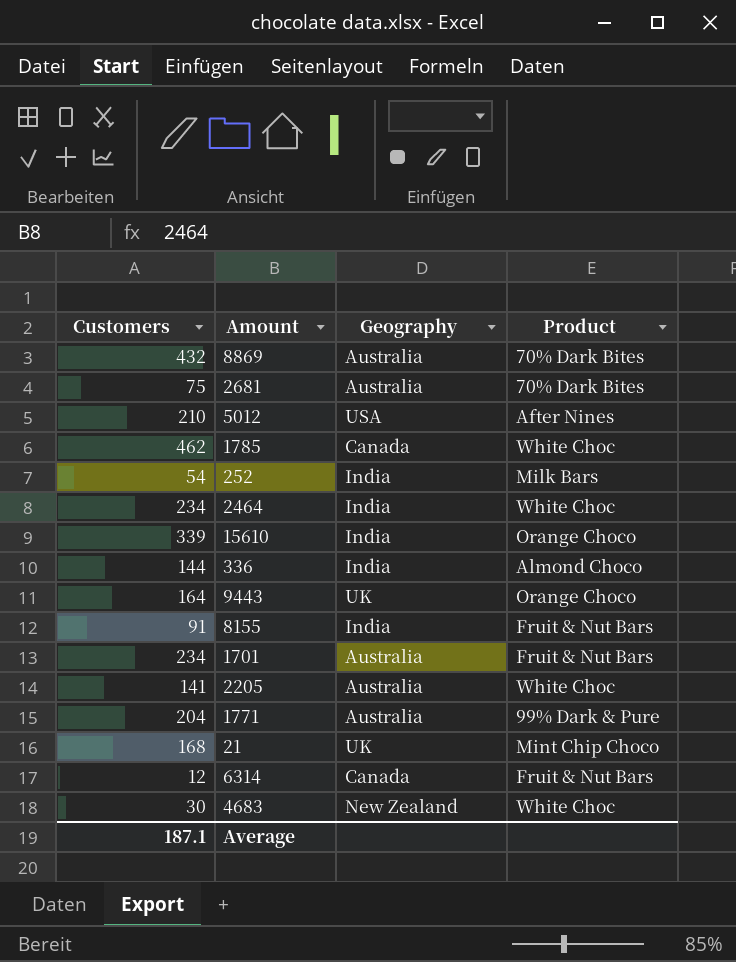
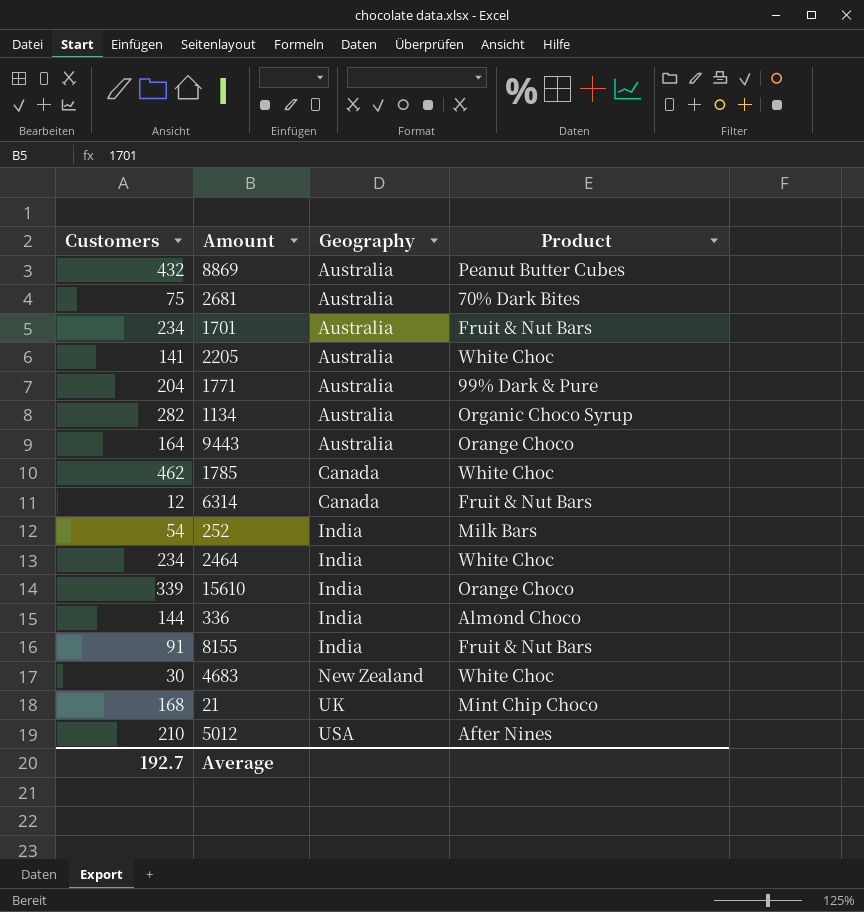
row order: none -> Geography ascending
8869 | Product: 70% Dark Bites -> Peanut Butter Cubes
row 1134: none -> 282 | Australia | Organic Choco Syrup
9443 | Geography: UK -> Australia
Average | Customers: 187.1 -> 192.7

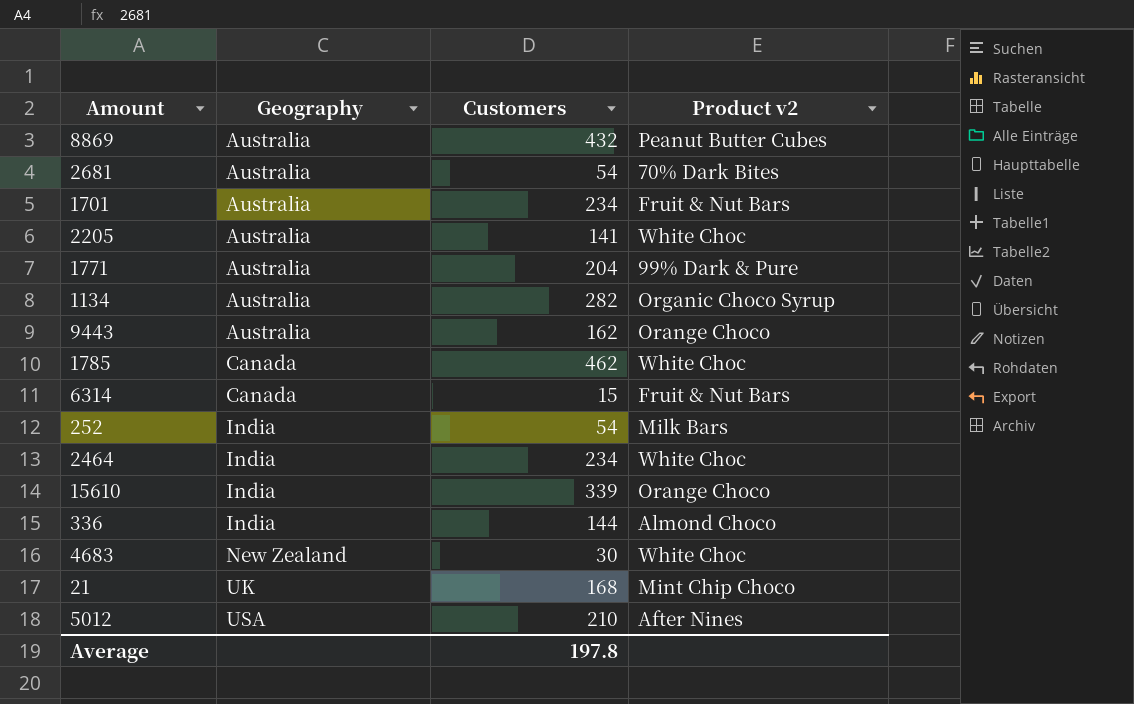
column Customers | position: 1 -> 3
column name: Product -> Product v2
row 8155: 91 | India | Fruit & Nut Bars -> none
2681 | Customers: 75 -> 54
9443 | Customers: 164 -> 162
6314 | Customers: 12 -> 15
Average | Customers: 192.7 -> 197.8

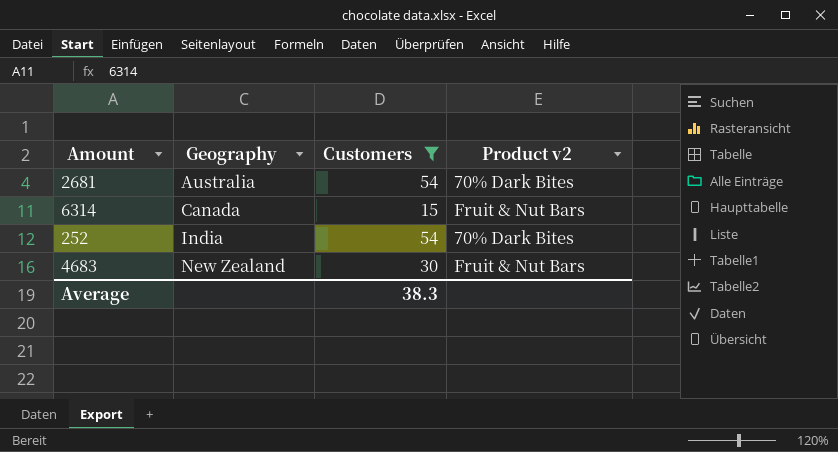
filter: none -> Customers <= 54
252 | Product v2: Milk Bars -> 70% Dark Bites
4683 | Product v2: White Choc -> Fruit & Nut Bars
Average | Customers: 197.8 -> 38.3

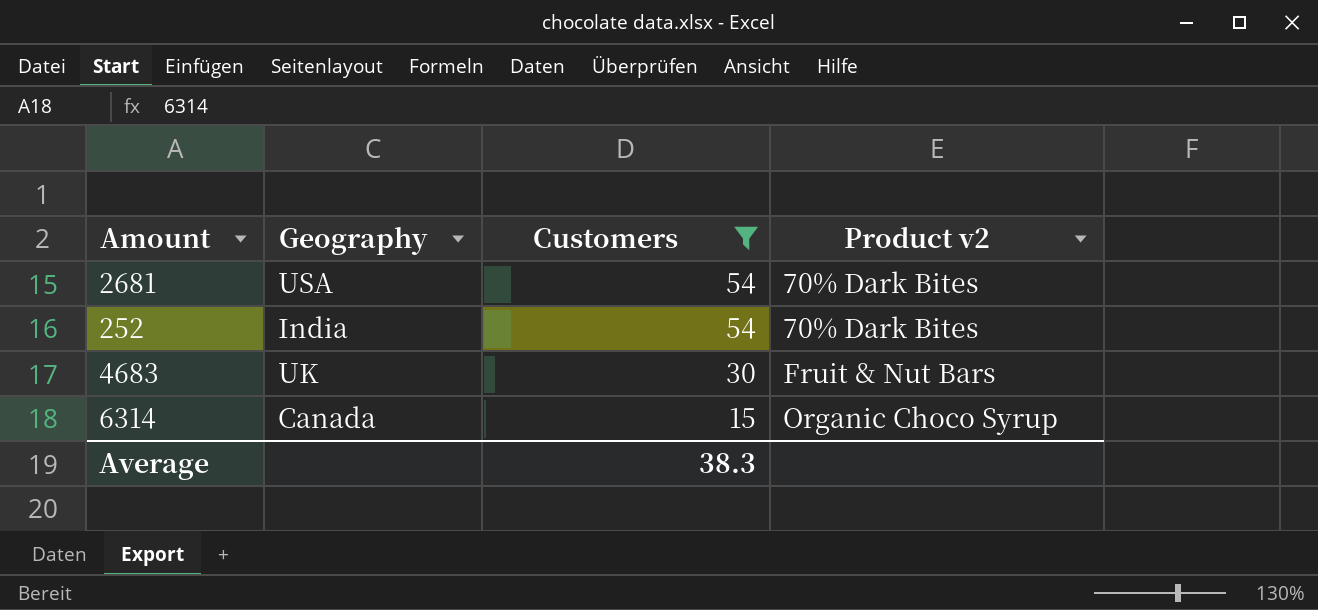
row order: Geography ascending -> Customers descending
2681 | Geography: Australia -> USA
4683 | Geography: New Zealand -> UK
6314 | Product v2: Fruit & Nut Bars -> Organic Choco Syrup

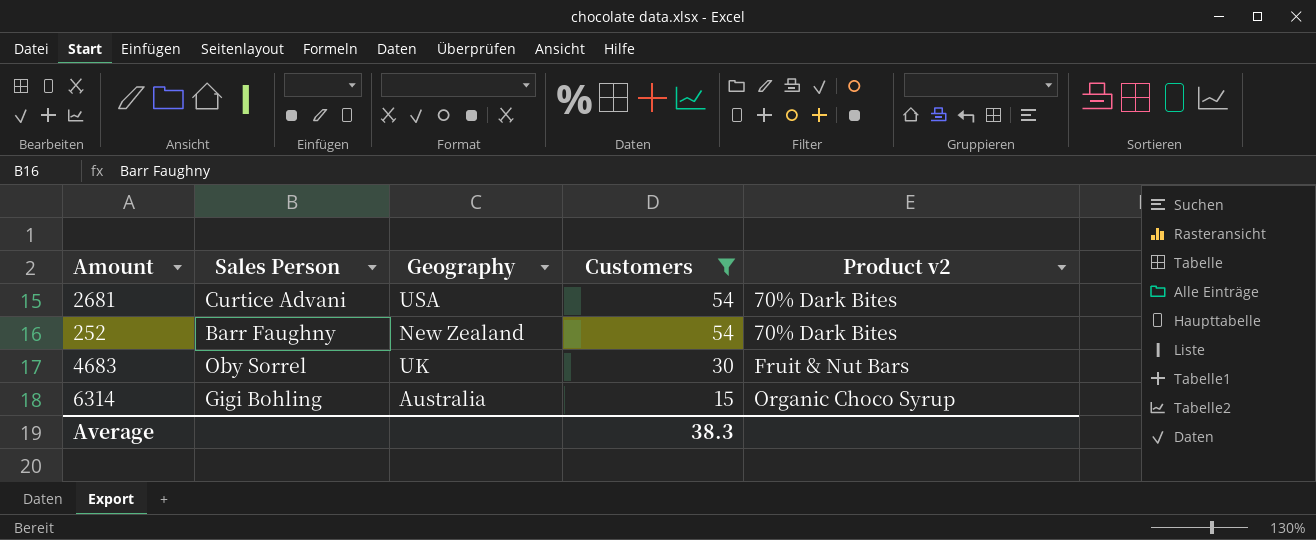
column Sales Person | position: none -> 2
252 | Geography: India -> New Zealand
6314 | Geography: Canada -> Australia

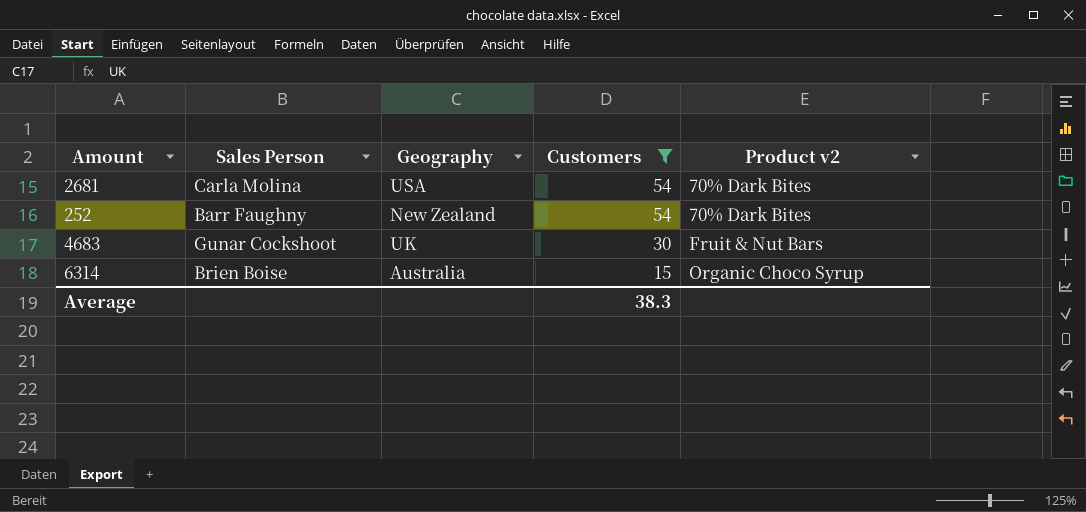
2681 | Sales Person: Curtice Advani -> Carla Molina
4683 | Sales Person: Oby Sorrel -> Gunar Cockshoot
6314 | Sales Person: Gigi Bohling -> Brien Boise

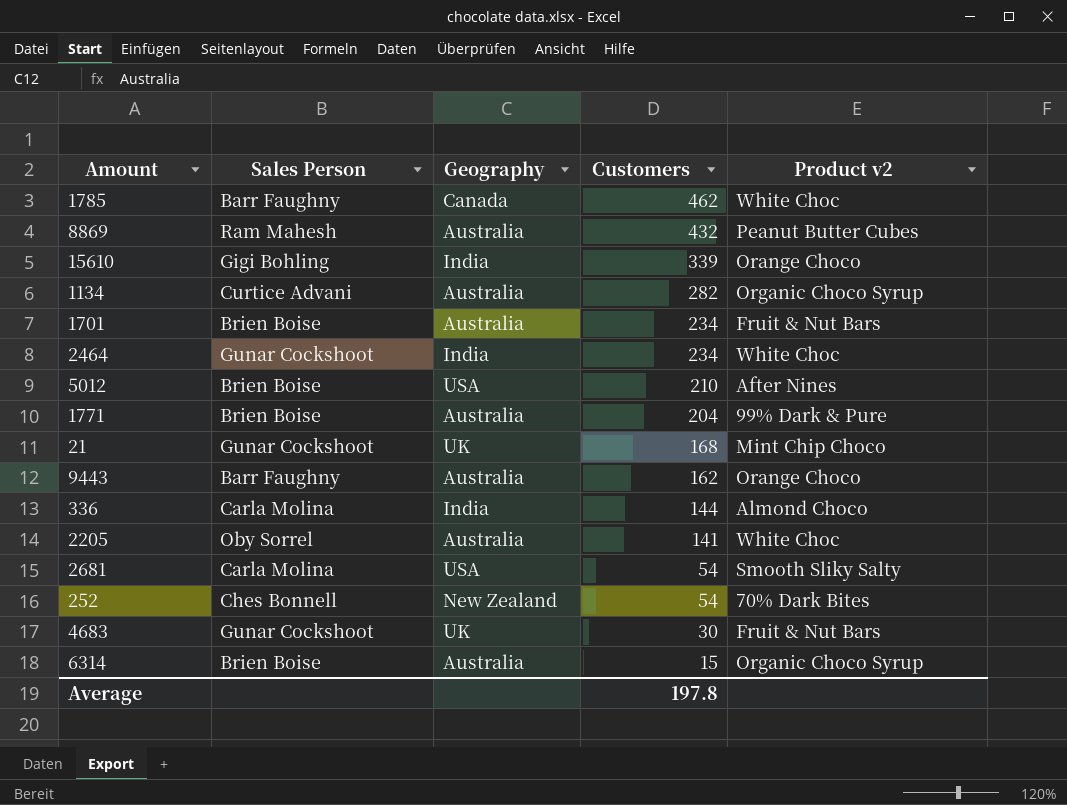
filter: Customers <= 54 -> none
2681 | Product v2: 70% Dark Bites -> Smooth Sliky Salty
252 | Sales Person: Barr Faughny -> Ches Bonnell
Average | Customers: 38.3 -> 197.8

